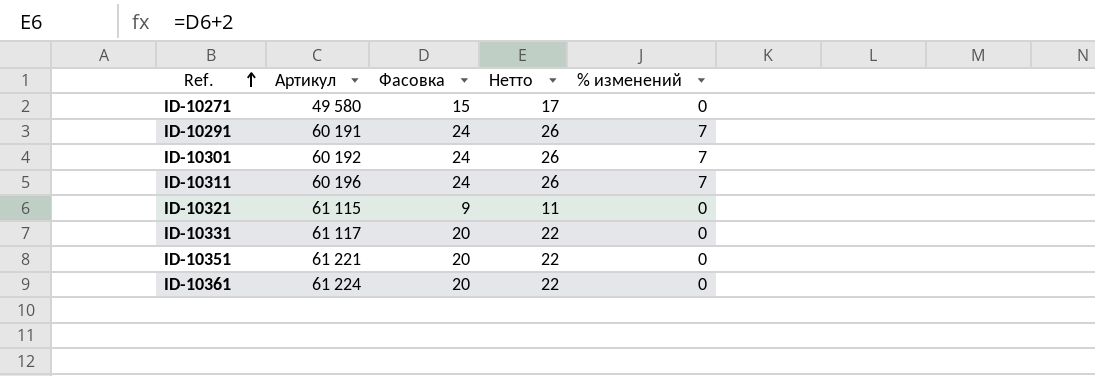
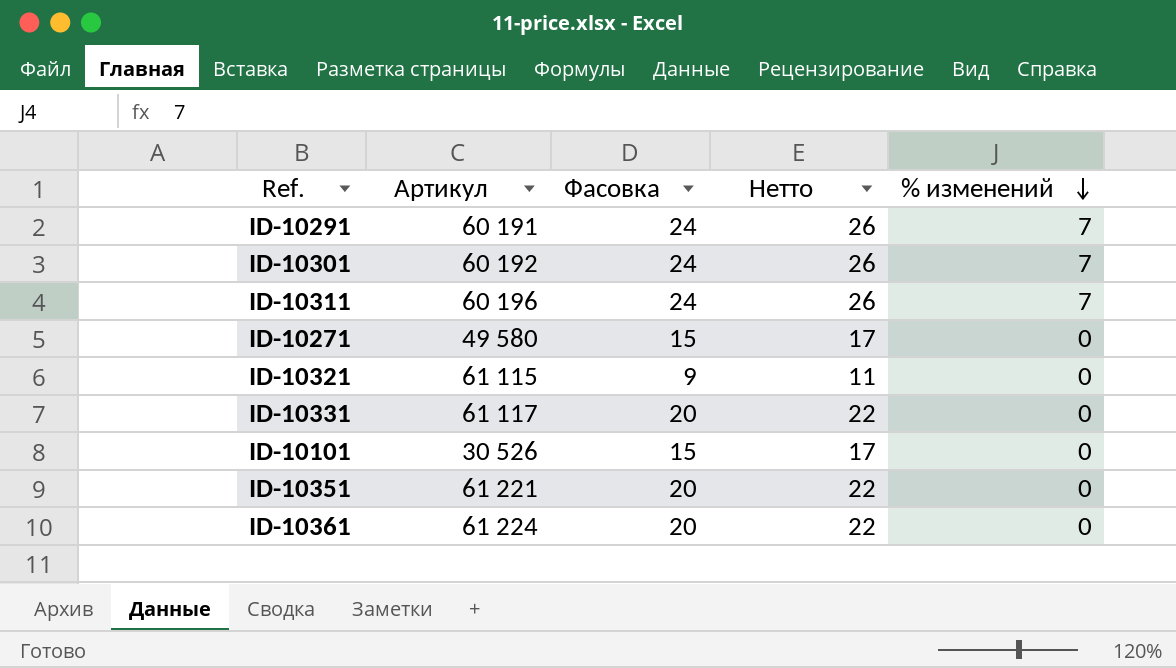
row order: Ref. ascending -> % изменений descending
row ID-10101: none -> 30 526 | 15 | 17 | 0

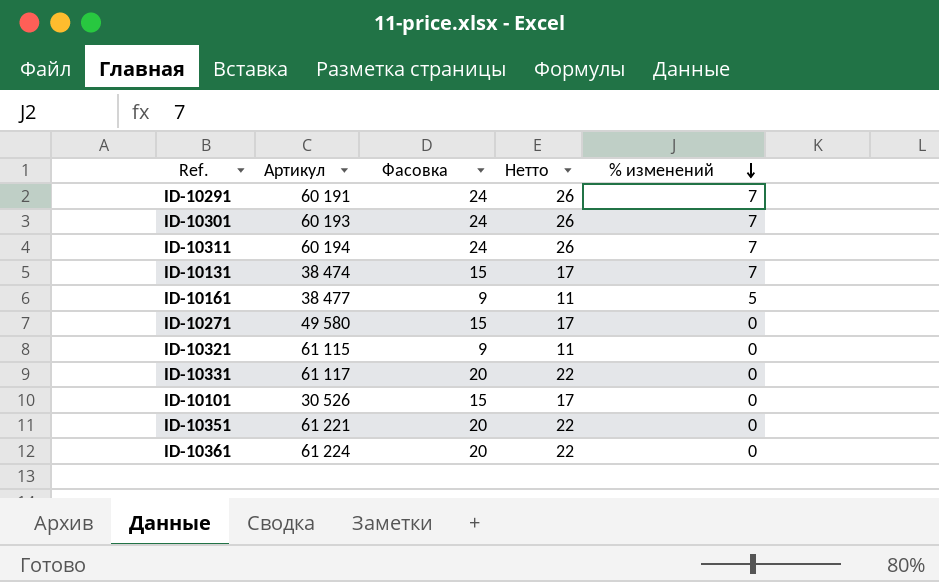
ID-10301 | Артикул: 60 192 -> 60 193
ID-10311 | Артикул: 60 196 -> 60 194
row ID-10131: none -> 38 474 | 15 | 17 | 7
row ID-10161: none -> 38 477 | 9 | 11 | 5

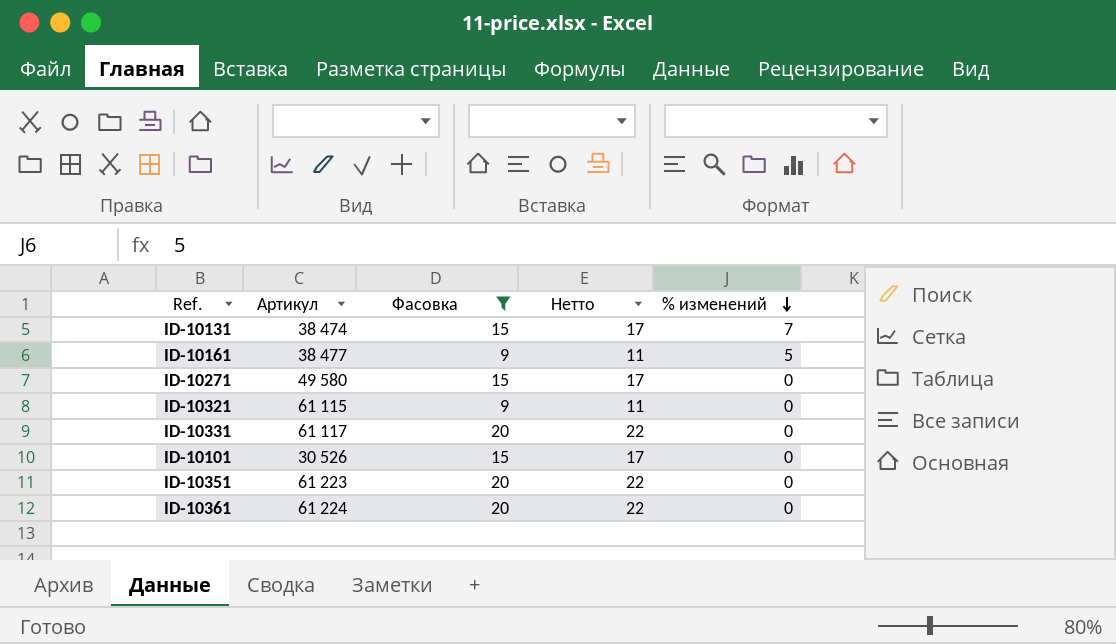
filter: none -> Фасовка != 24
ID-10351 | Артикул: 61 221 -> 61 223

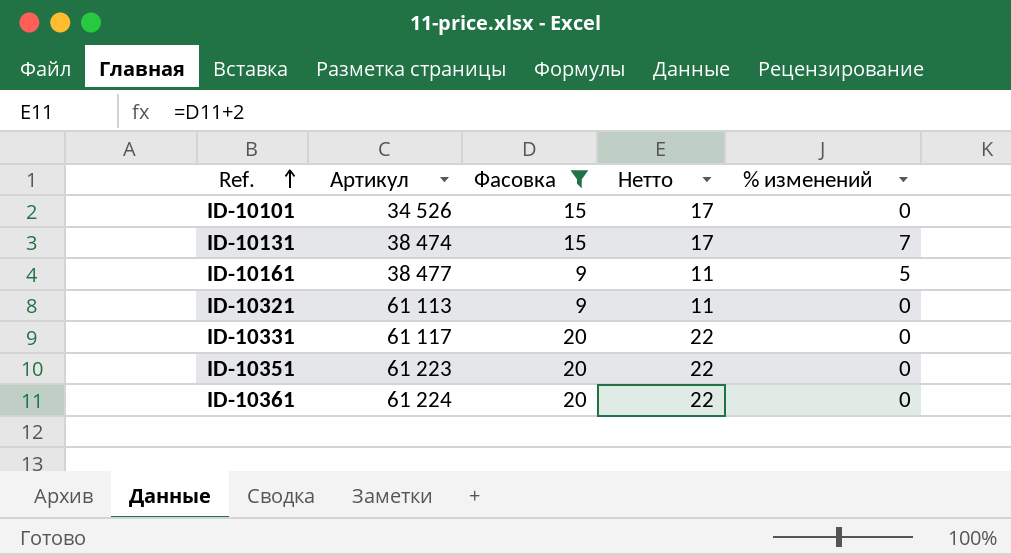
row order: % изменений descending -> Ref. ascending
row ID-10271: 49 580 | 15 | 17 | 0 -> none
ID-10101 | Артикул: 30 526 -> 34 526
ID-10321 | Артикул: 61 115 -> 61 113

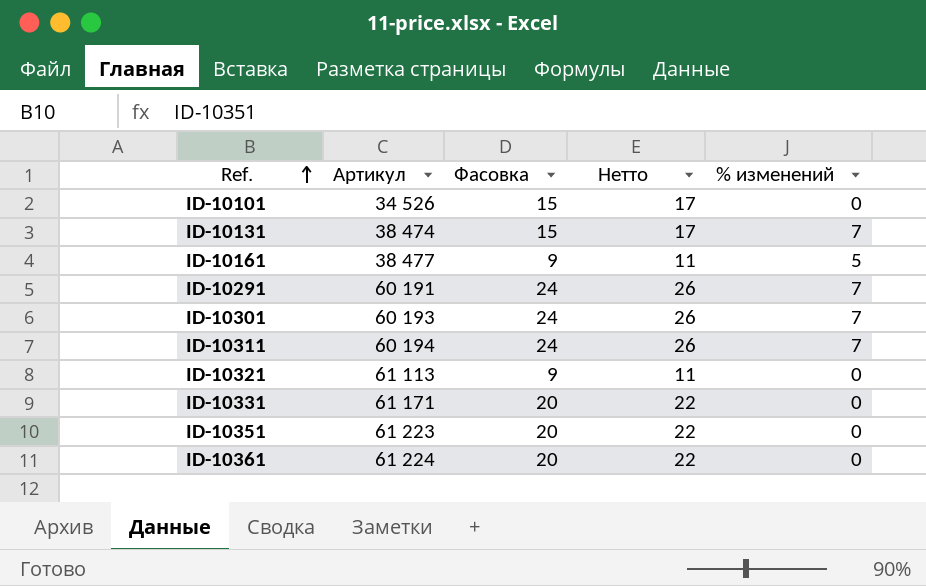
filter: Фасовка != 24 -> none
ID-10331 | Артикул: 61 117 -> 61 171

